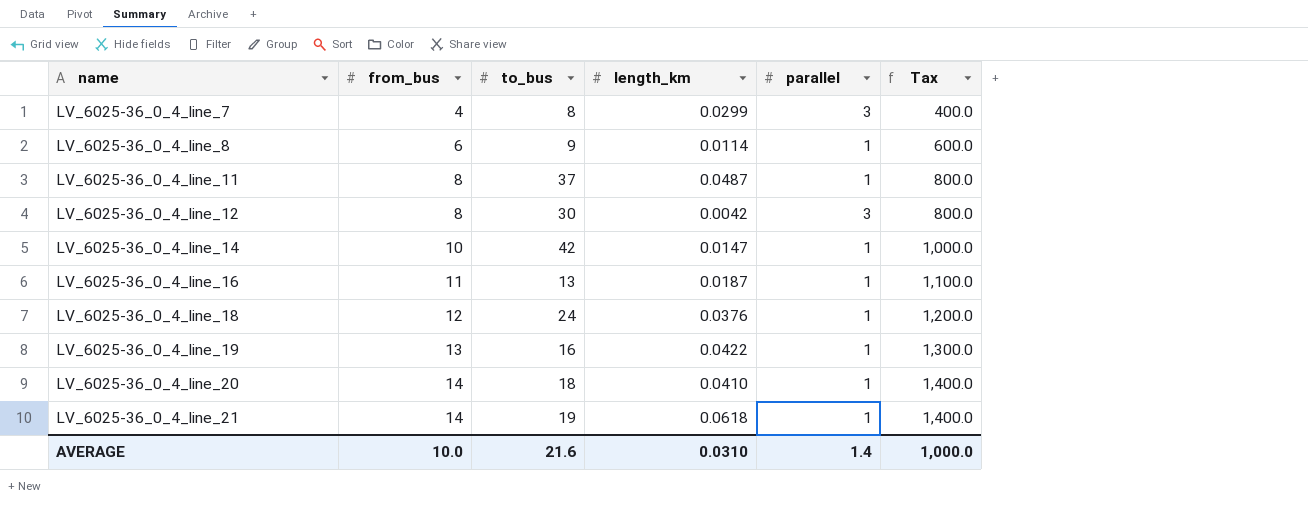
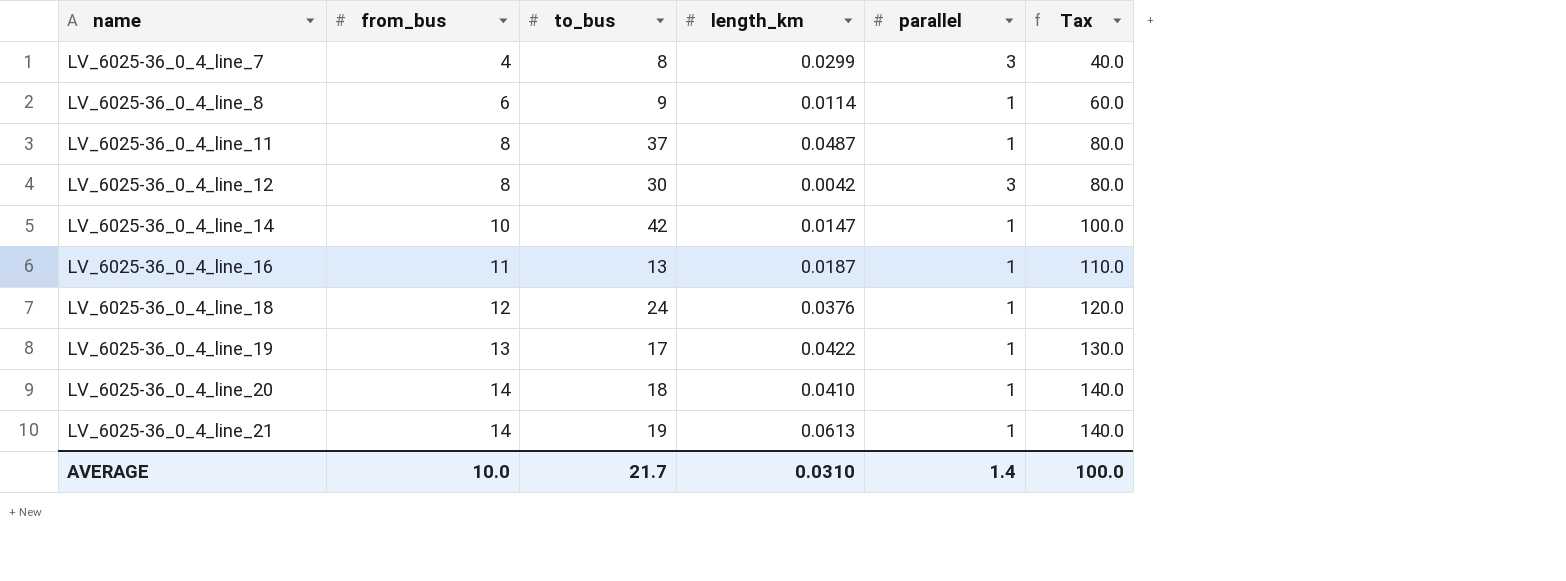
column Tax | formula: [from_bus] * 100 -> [from_bus] * 10
LV_6025-36_0_4_line_19 | to_bus: 16 -> 17
LV_6025-36_0_4_line_21 | length_km: 0.0618 -> 0.0613
AVERAGE | to_bus: 21.6 -> 21.7
AVERAGE | Tax: 1,000.0 -> 100.0

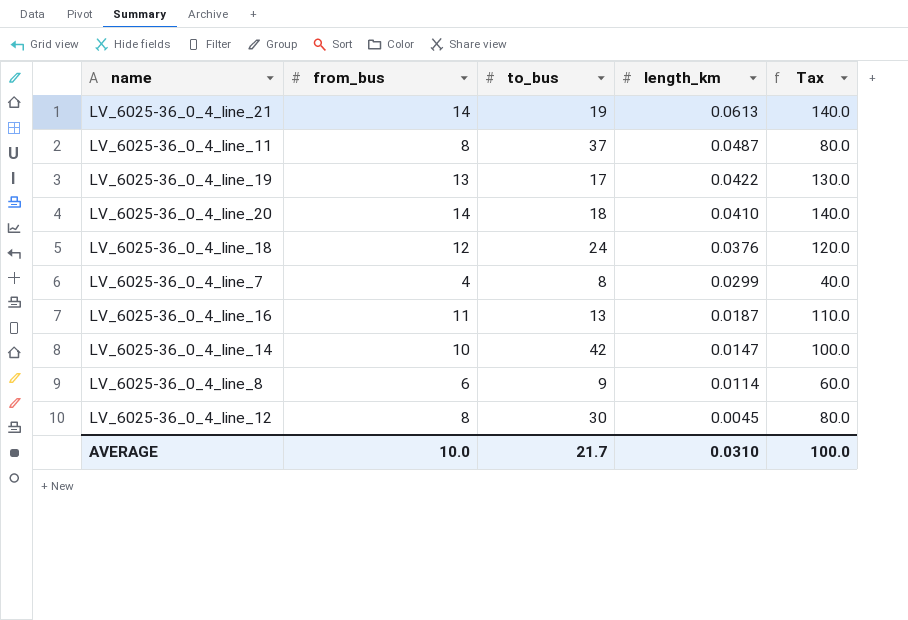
row order: name ascending -> length_km descending
column parallel | position: 5 -> none
LV_6025-36_0_4_line_12 | length_km: 0.0042 -> 0.0045

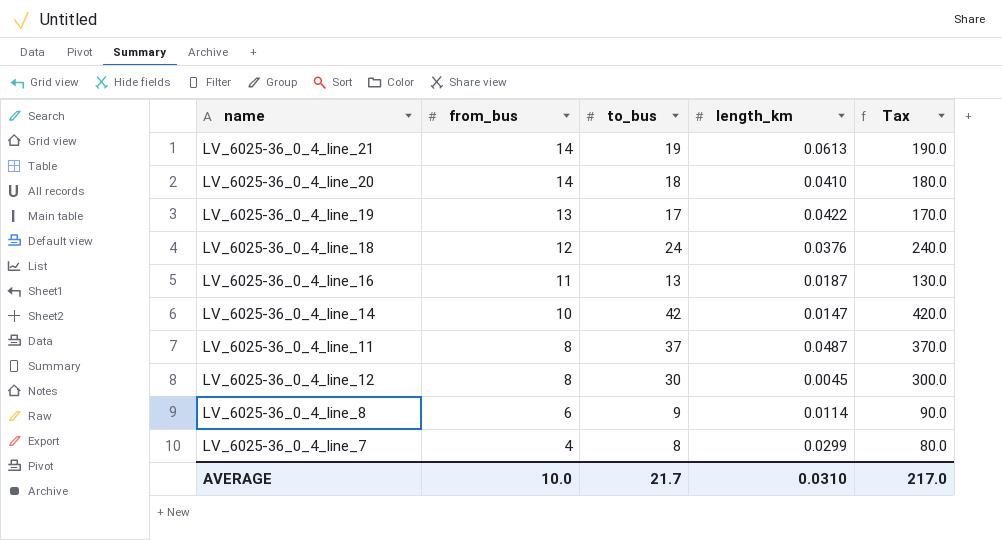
row order: length_km descending -> from_bus descending
column Tax | formula: [from_bus] * 10 -> [to_bus] * 10
AVERAGE | Tax: 100.0 -> 217.0

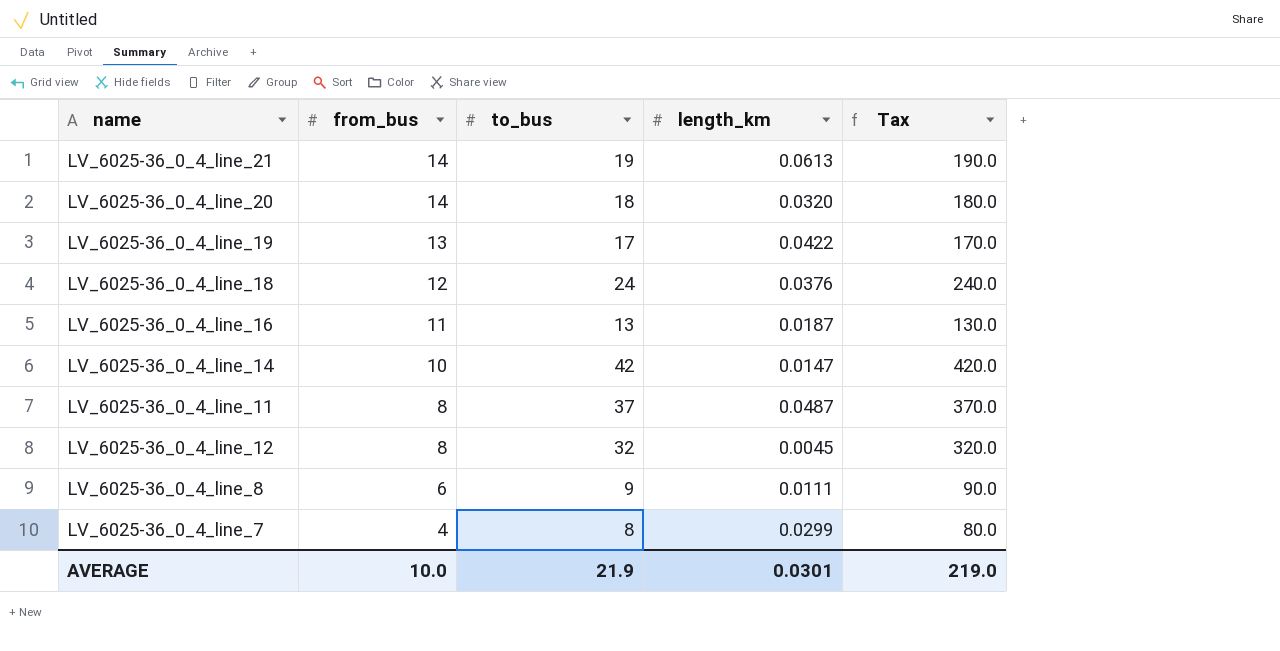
LV_6025-36_0_4_line_20 | length_km: 0.0410 -> 0.0320
LV_6025-36_0_4_line_12 | to_bus: 30 -> 32
LV_6025-36_0_4_line_12 | Tax: 300.0 -> 320.0
LV_6025-36_0_4_line_8 | length_km: 0.0114 -> 0.0111
AVERAGE | to_bus: 21.7 -> 21.9
AVERAGE | length_km: 0.0310 -> 0.0301
AVERAGE | Tax: 217.0 -> 219.0

